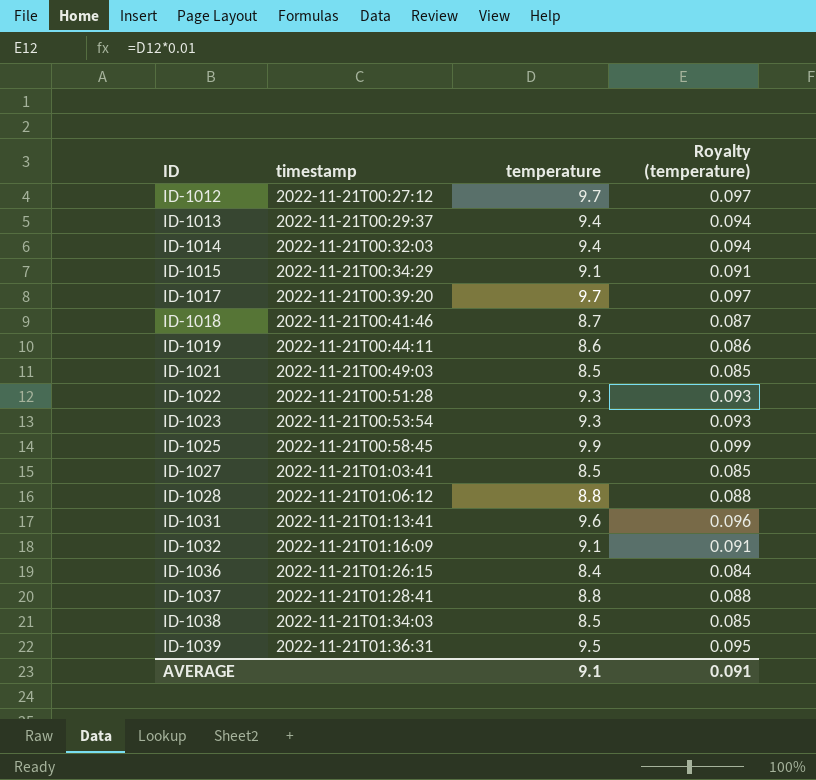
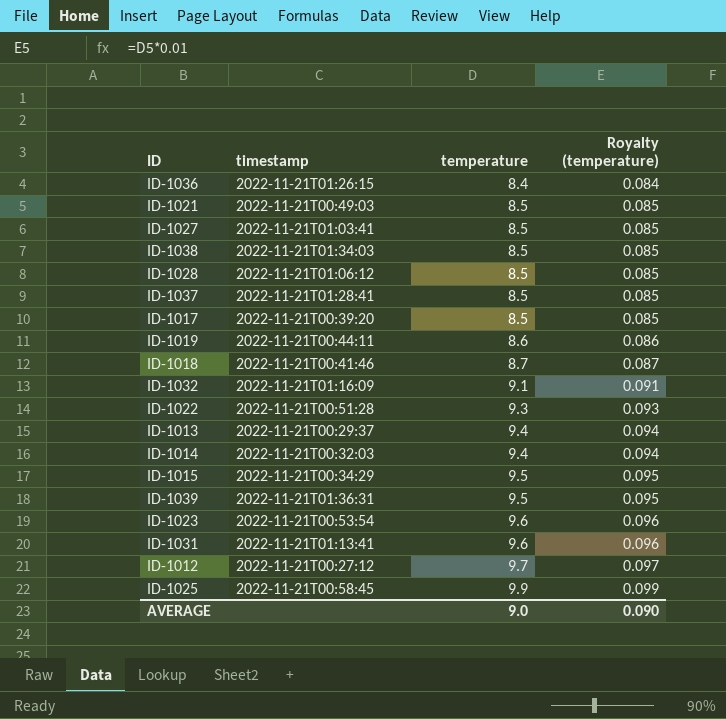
row order: ID ascending -> temperature ascending
ID-1028 | temperature: 8.8 -> 8.5
ID-1028 | Royalty (temperature): 0.088 -> 0.085
ID-1037 | temperature: 8.8 -> 8.5
ID-1037 | Royalty (temperature): 0.088 -> 0.085
ID-1017 | temperature: 9.7 -> 8.5
ID-1017 | Royalty (temperature): 0.097 -> 0.085
ID-1015 | temperature: 9.1 -> 9.5
ID-1015 | Royalty (temperature): 0.091 -> 0.095
ID-1023 | temperature: 9.3 -> 9.6
ID-1023 | Royalty (temperature): 0.093 -> 0.096
AVERAGE | temperature: 9.1 -> 9.0
AVERAGE | Royalty (temperature): 0.091 -> 0.090

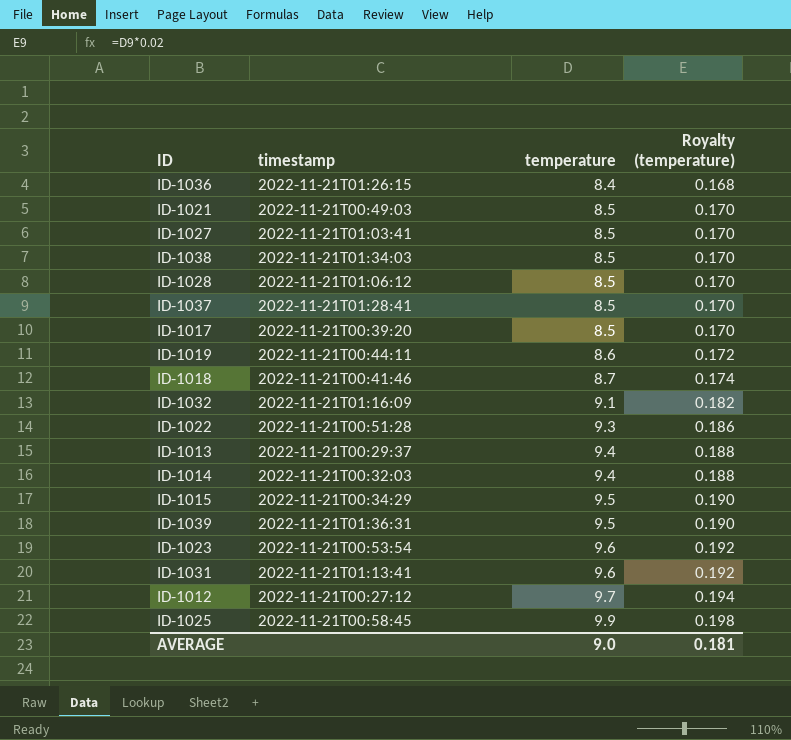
column Royalty (temperature) | formula: [temperature] * 0.01 -> [temperature] * 0.02
AVERAGE | Royalty (temperature): 0.090 -> 0.181

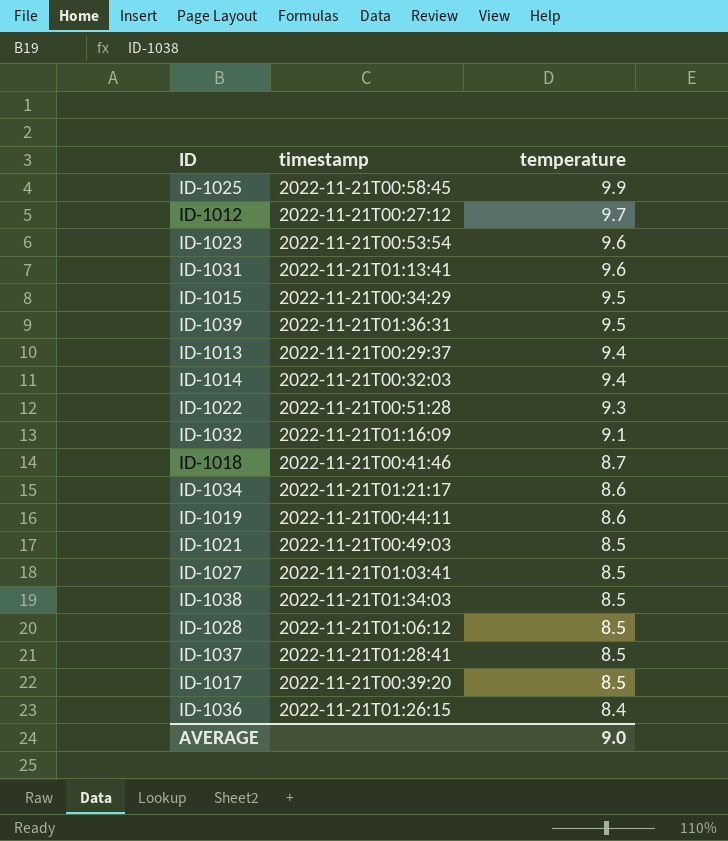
row order: temperature ascending -> temperature descending
column Royalty (temperature) | formula: [temperature] * 0.02 -> none
row ID-1034: none -> 2022-11-21T01:21:17 | 8.6

